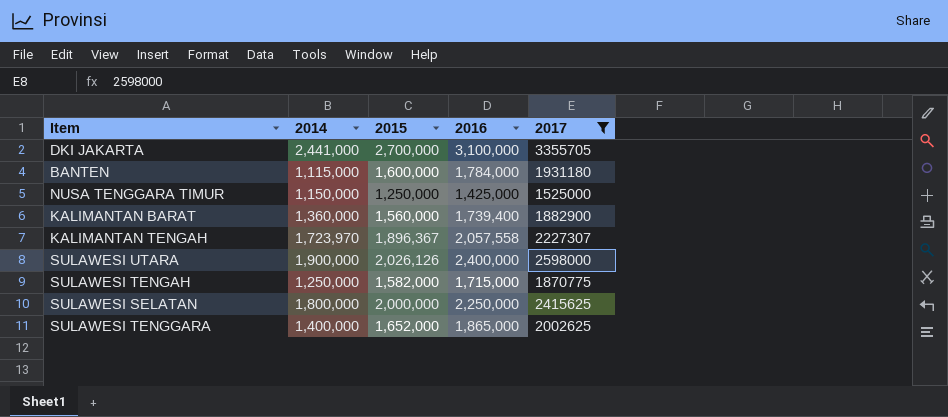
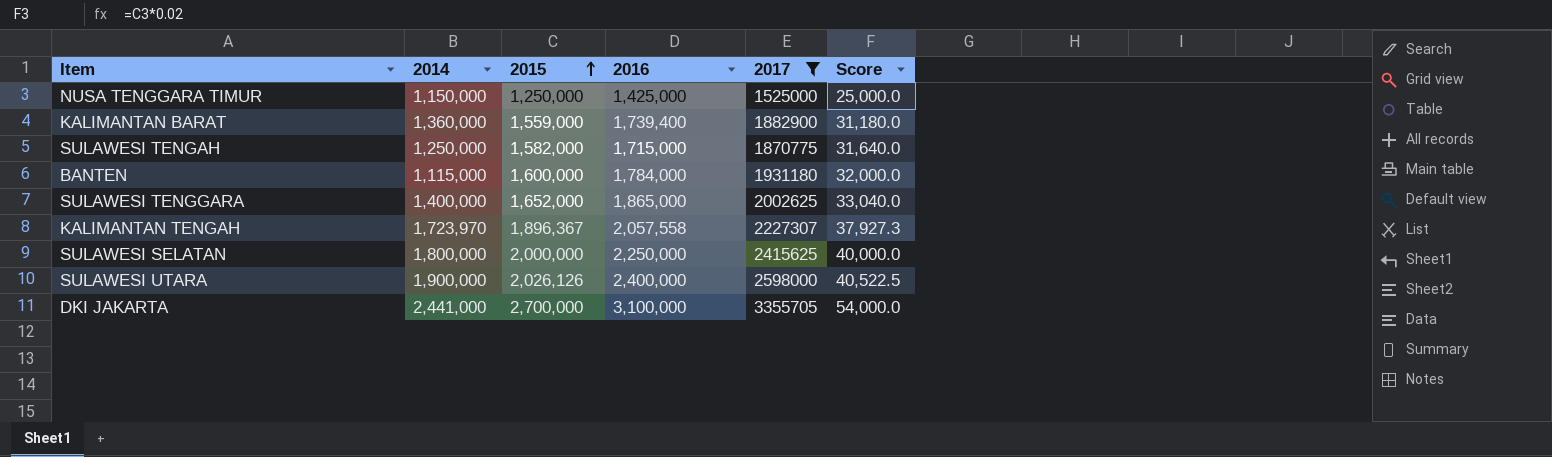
row order: none -> 2015 ascending
column Score | formula: none -> [2015] * 0.02
KALIMANTAN BARAT | 2015: 1,560,000 -> 1,559,000

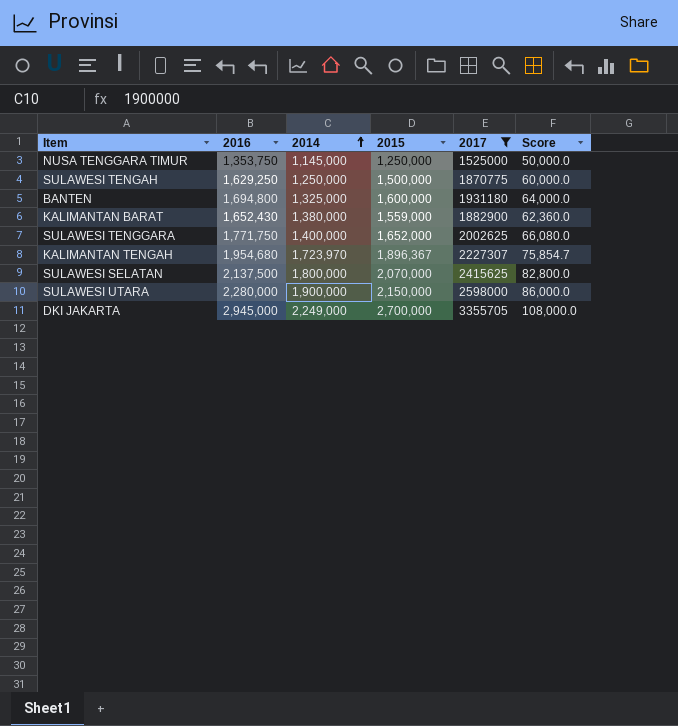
row order: 2015 ascending -> 2014 ascending
column 2016 | position: 4 -> 2
column Score | formula: [2015] * 0.02 -> [2015] * 0.04
NUSA TENGGARA TIMUR | 2016: 1,425,000 -> 1,353,750
NUSA TENGGARA TIMUR | 2014: 1,150,000 -> 1,145,000
SULAWESI TENGAH | 2016: 1,715,000 -> 1,629,250
SULAWESI TENGAH | 2015: 1,582,000 -> 1,500,000
BANTEN | 2016: 1,784,000 -> 1,694,800
BANTEN | 2014: 1,115,000 -> 1,325,000
KALIMANTAN BARAT | 2016: 1,739,400 -> 1,652,430
KALIMANTAN BARAT | 2014: 1,360,000 -> 1,380,000
SULAWESI TENGGARA | 2016: 1,865,000 -> 1,771,750
KALIMANTAN TENGAH | 2016: 2,057,558 -> 1,954,680
SULAWESI SELATAN | 2016: 2,250,000 -> 2,137,500
SULAWESI SELATAN | 2015: 2,000,000 -> 2,070,000
SULAWESI UTARA | 2016: 2,400,000 -> 2,280,000
SULAWESI UTARA | 2015: 2,026,126 -> 2,150,000
DKI JAKARTA | 2016: 3,100,000 -> 2,945,000
DKI JAKARTA | 2014: 2,441,000 -> 2,249,000

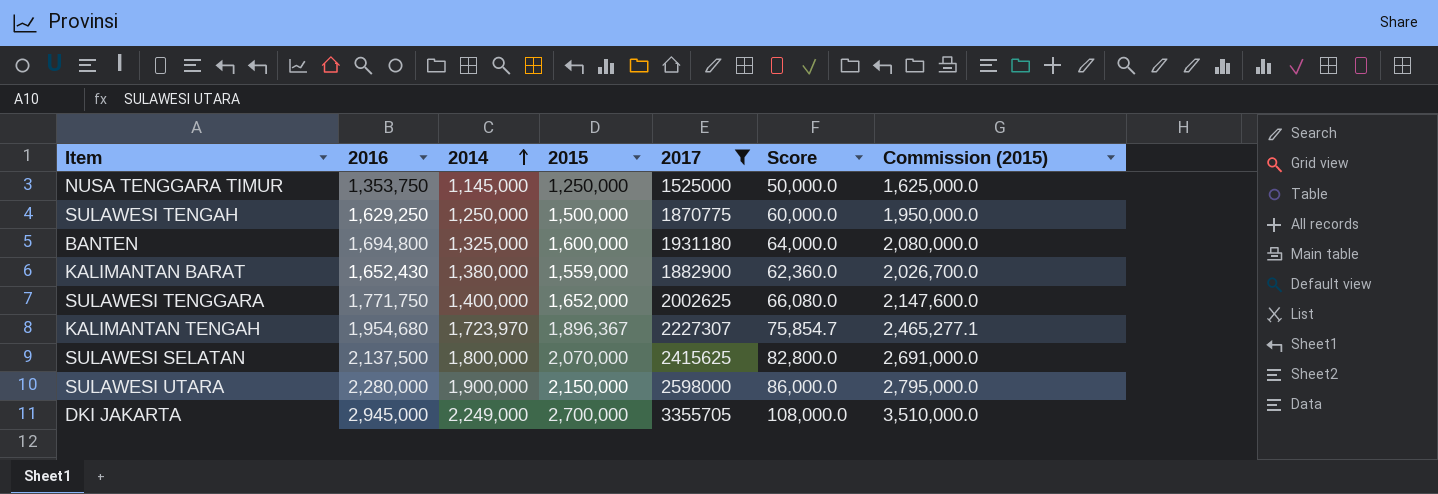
column Commission (2015) | formula: none -> [2015] * 1.3

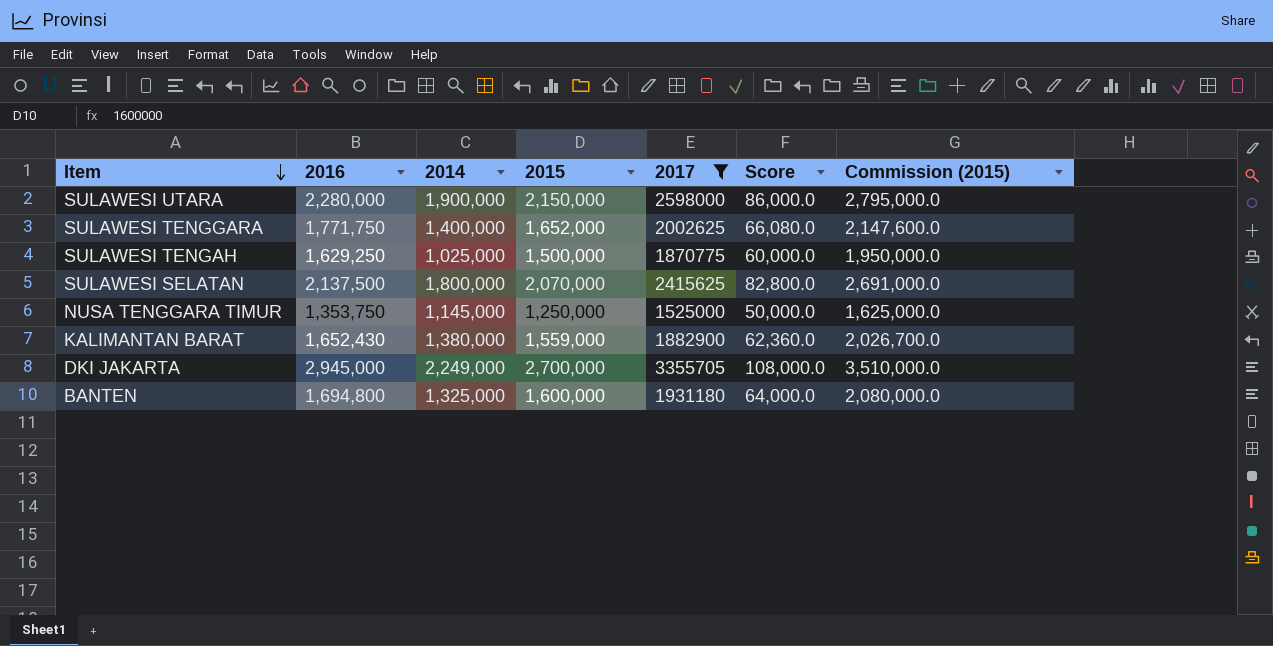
row order: 2014 ascending -> Item descending
row KALIMANTAN TENGAH: 1,954,680 | 1,723,970 | 1,896,367 | 2227307 | 75,854.7 | 2,465,277.1 -> none
SULAWESI TENGAH | 2014: 1,250,000 -> 1,025,000

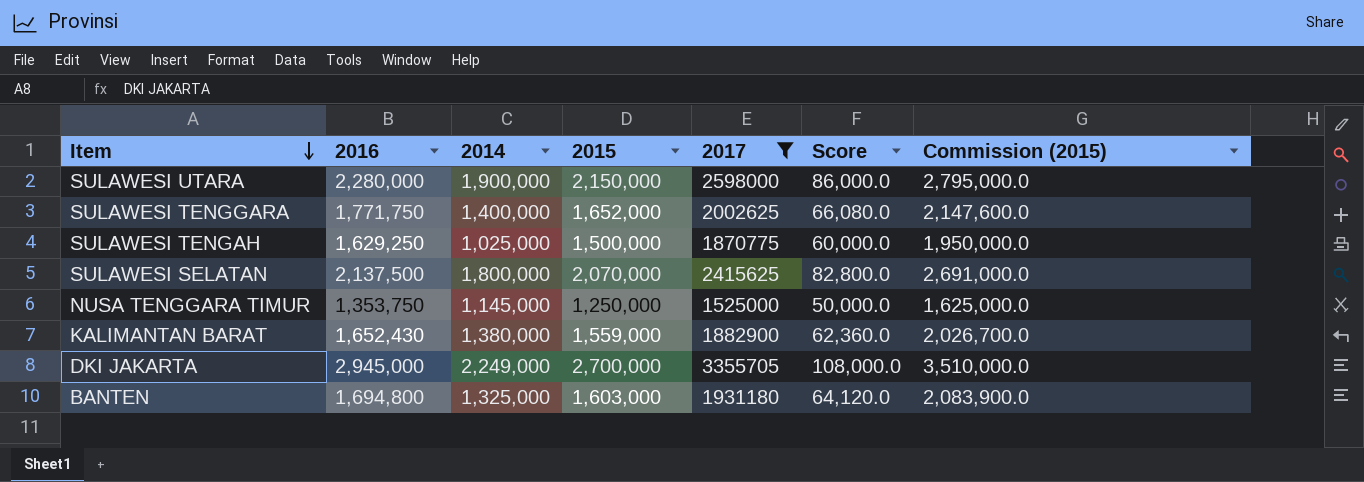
BANTEN | 2015: 1,600,000 -> 1,603,000
BANTEN | Score: 64,000.0 -> 64,120.0
BANTEN | Commission (2015): 2,080,000.0 -> 2,083,900.0

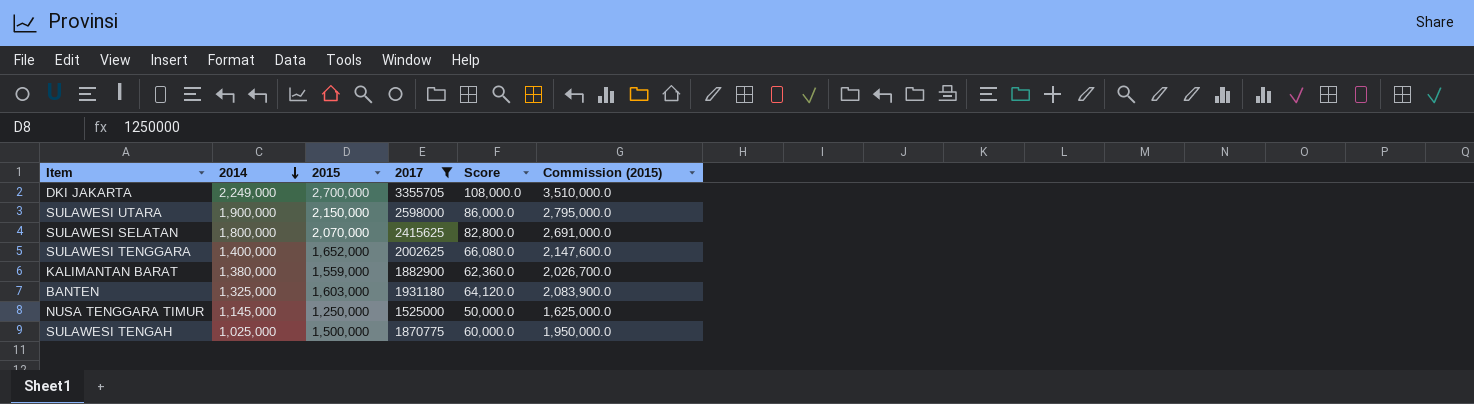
row order: Item descending -> 2014 descending
column 2016 | position: 2 -> none

